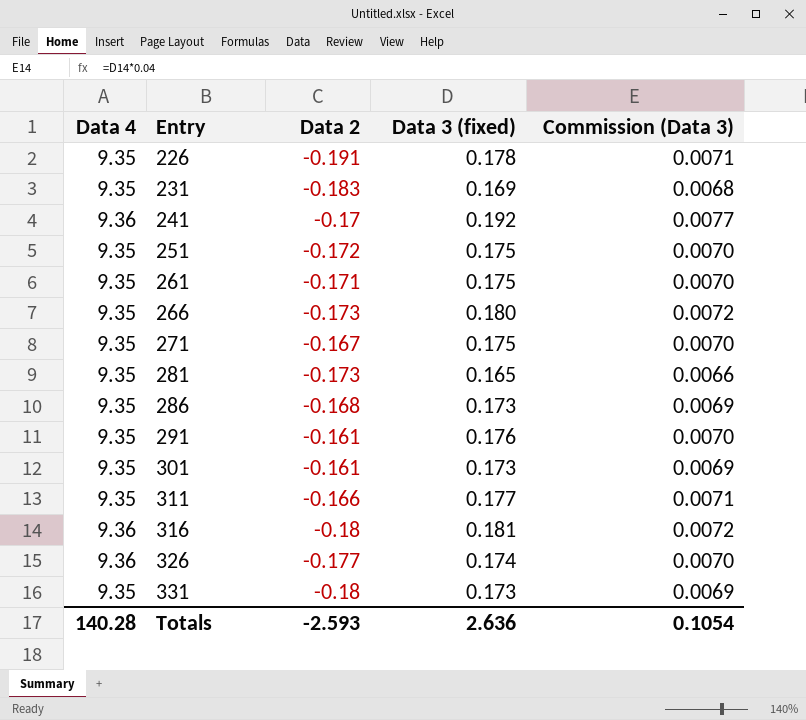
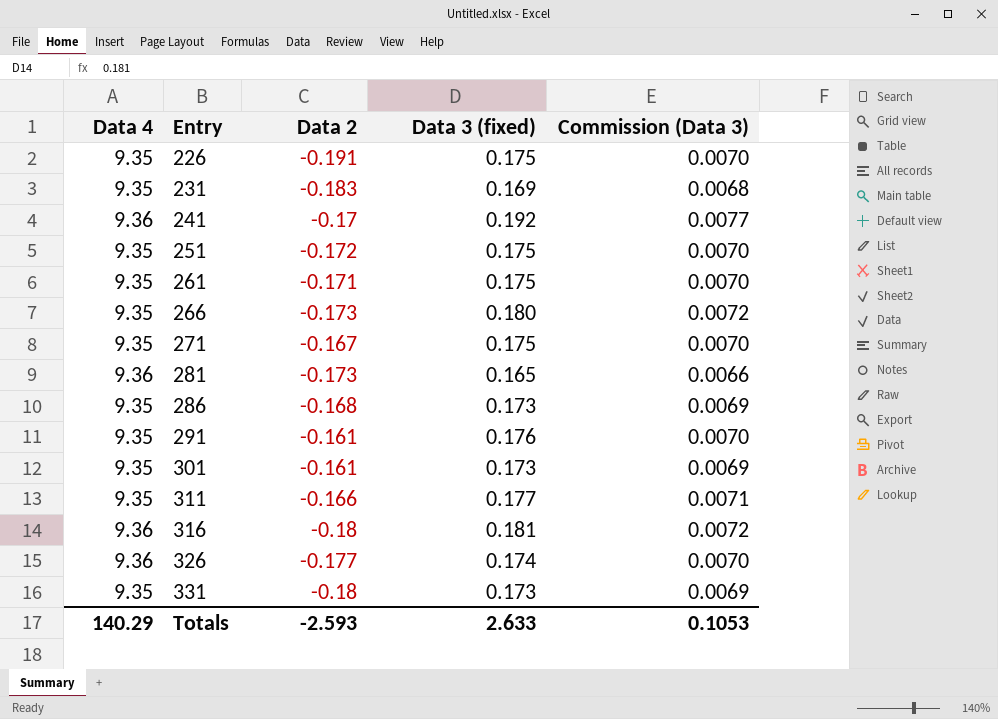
226 | Data 3 (fixed): 0.178 -> 0.175
226 | Commission (Data 3): 0.0071 -> 0.0070
281 | Data 4: 9.35 -> 9.36
Totals | Data 4: 140.28 -> 140.29
Totals | Data 3 (fixed): 2.636 -> 2.633
Totals | Commission (Data 3): 0.1054 -> 0.1053

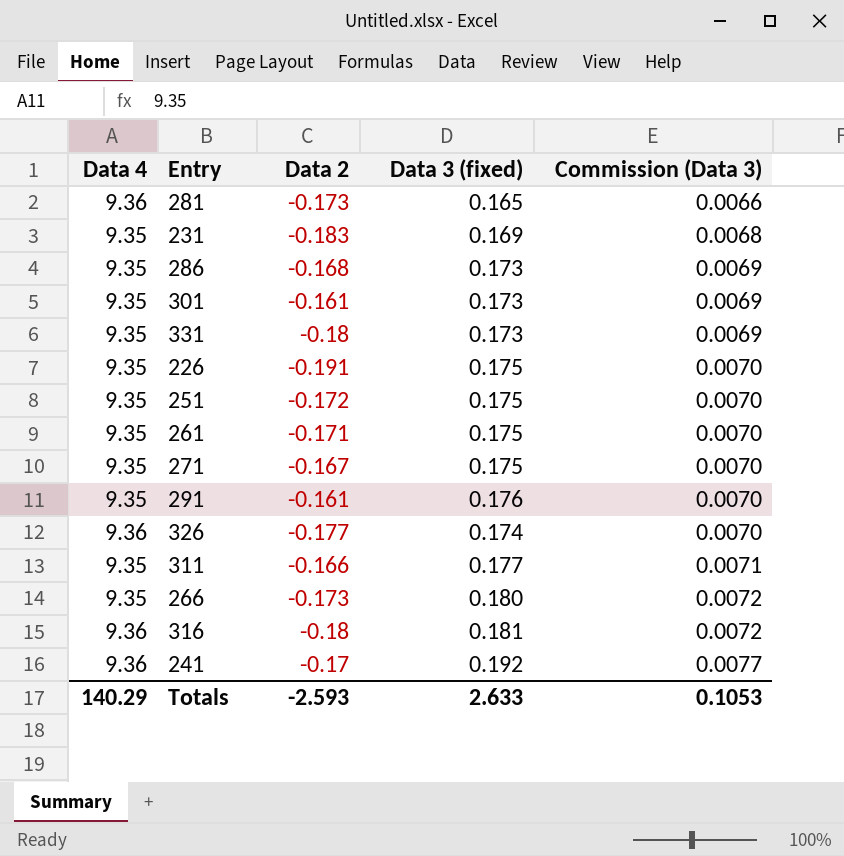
row order: Entry ascending -> Commission (Data 3) ascending

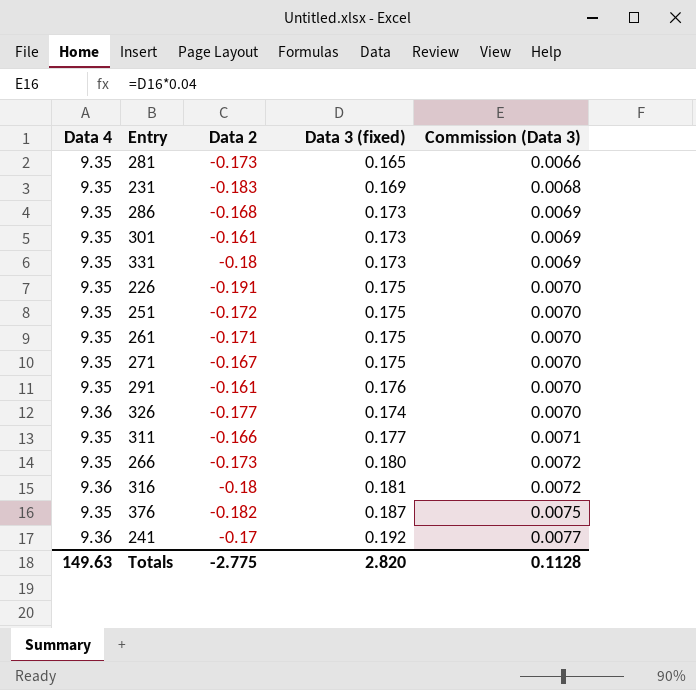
281 | Data 4: 9.36 -> 9.35
row 376: none -> 9.35 | -0.182 | 0.187 | 0.0075
Totals | Data 4: 140.29 -> 149.63
Totals | Data 2: -2.593 -> -2.775
Totals | Data 3 (fixed): 2.633 -> 2.820
Totals | Commission (Data 3): 0.1053 -> 0.1128

